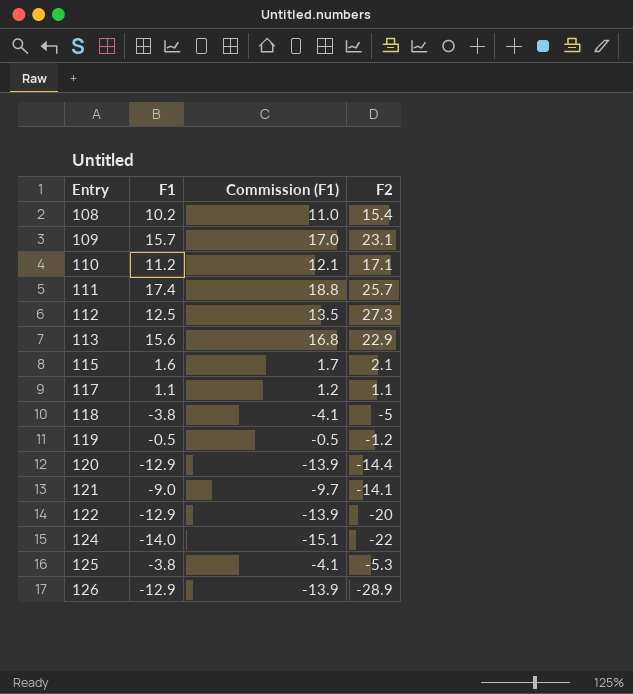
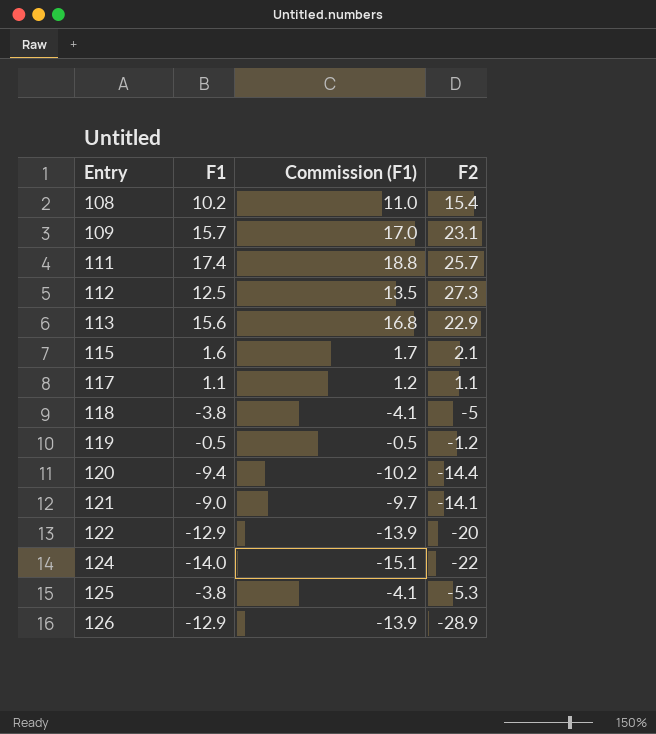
row 110: 11.2 | 12.1 | 17.1 -> none
120 | F1: -12.9 -> -9.4
120 | Commission (F1): -13.9 -> -10.2

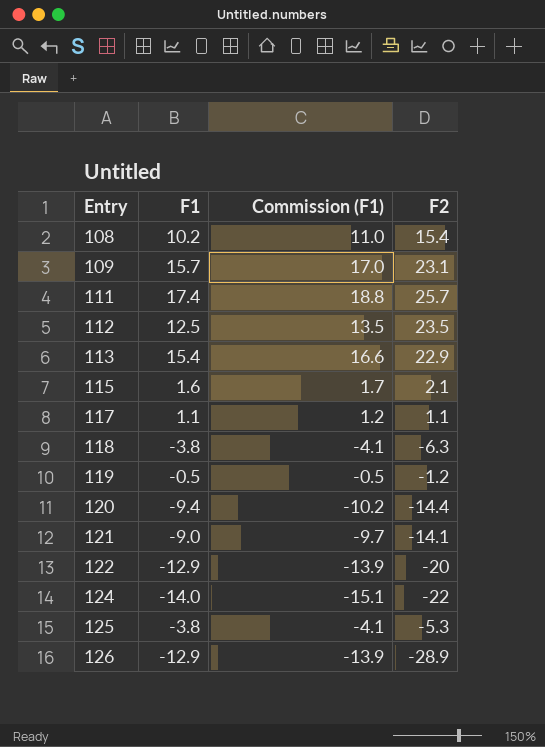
112 | F2: 27.3 -> 23.5
113 | F1: 15.6 -> 15.4
113 | Commission (F1): 16.8 -> 16.6
118 | F2: -5 -> -6.3

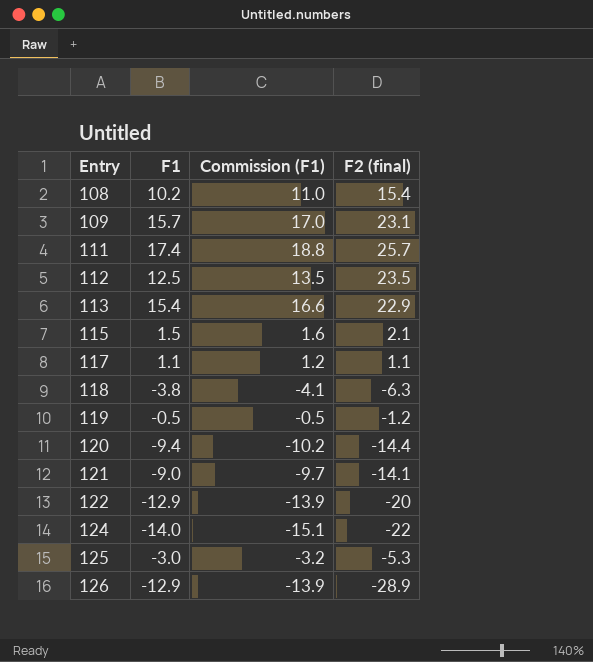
column name: F2 -> F2 (final)
115 | F1: 1.6 -> 1.5
115 | Commission (F1): 1.7 -> 1.6
125 | F1: -3.8 -> -3.0
125 | Commission (F1): -4.1 -> -3.2

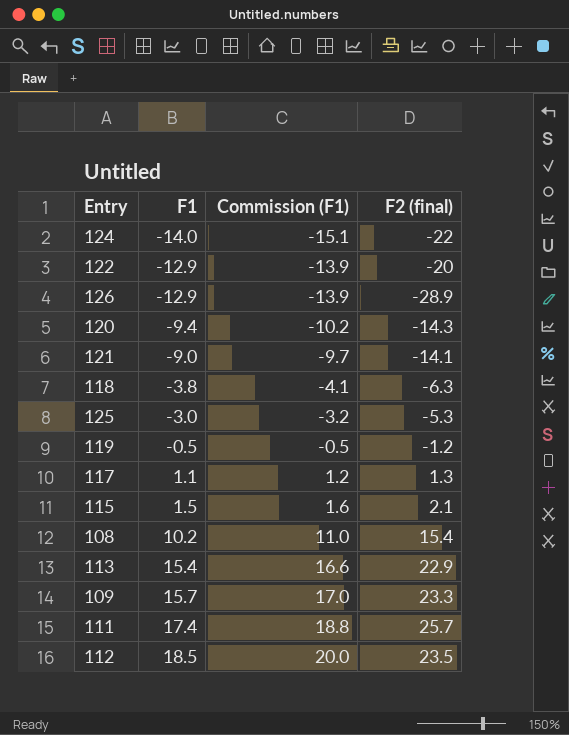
row order: Entry ascending -> F1 ascending
120 | F2 (final): -14.4 -> -14.3
117 | F2 (final): 1.1 -> 1.3
109 | F2 (final): 23.1 -> 23.3
112 | F1: 12.5 -> 18.5
112 | Commission (F1): 13.5 -> 20.0

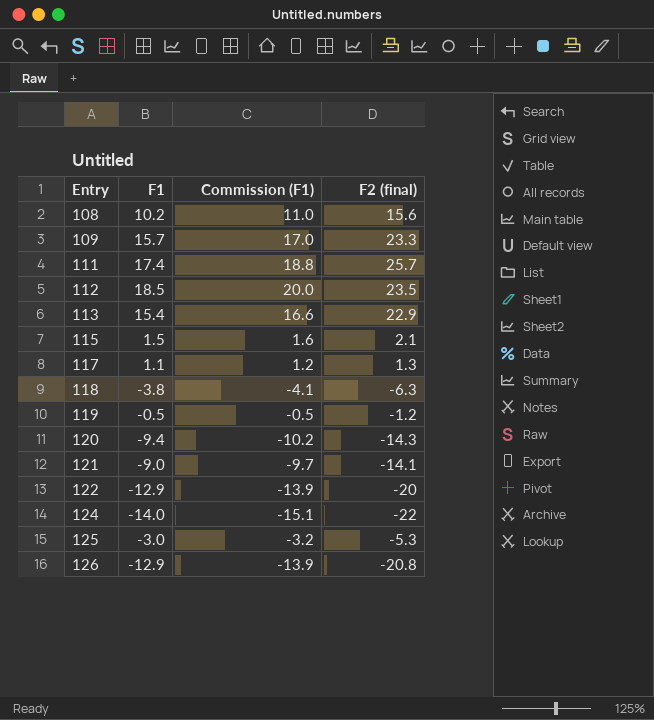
row order: F1 ascending -> Entry ascending
108 | F2 (final): 15.4 -> 15.6
126 | F2 (final): -28.9 -> -20.8

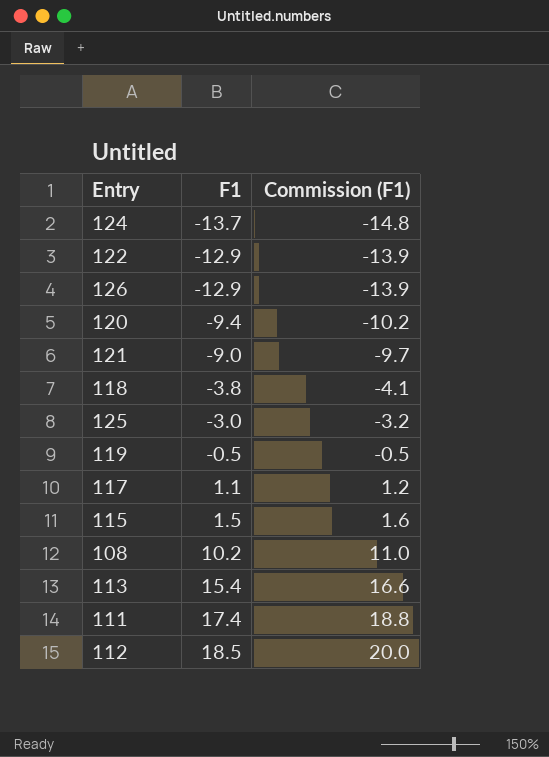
row order: Entry ascending -> F1 ascending
column F2 (final) | position: 4 -> none
row 109: 15.7 | 17.0 | 23.3 -> none
124 | F1: -14.0 -> -13.7
124 | Commission (F1): -15.1 -> -14.8

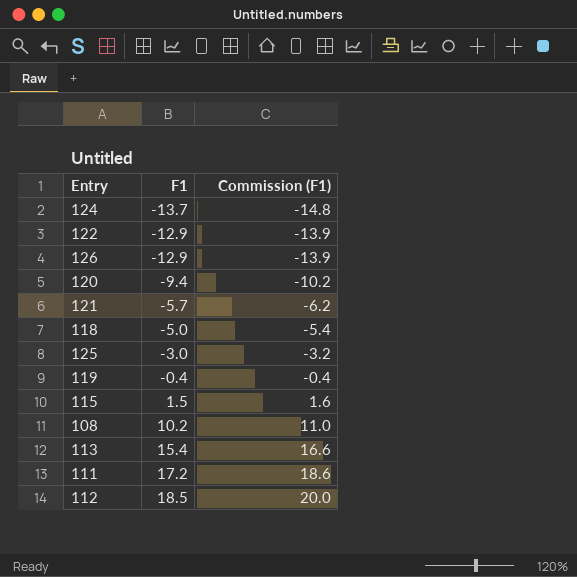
row 117: 1.1 | 1.2 -> none
121 | F1: -9.0 -> -5.7
121 | Commission (F1): -9.7 -> -6.2
118 | F1: -3.8 -> -5.0
118 | Commission (F1): -4.1 -> -5.4
119 | F1: -0.5 -> -0.4
119 | Commission (F1): -0.5 -> -0.4
111 | F1: 17.4 -> 17.2
111 | Commission (F1): 18.8 -> 18.6

